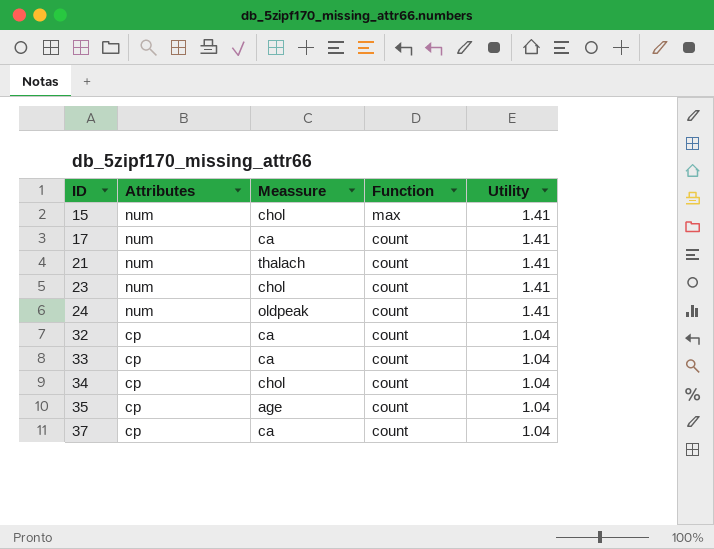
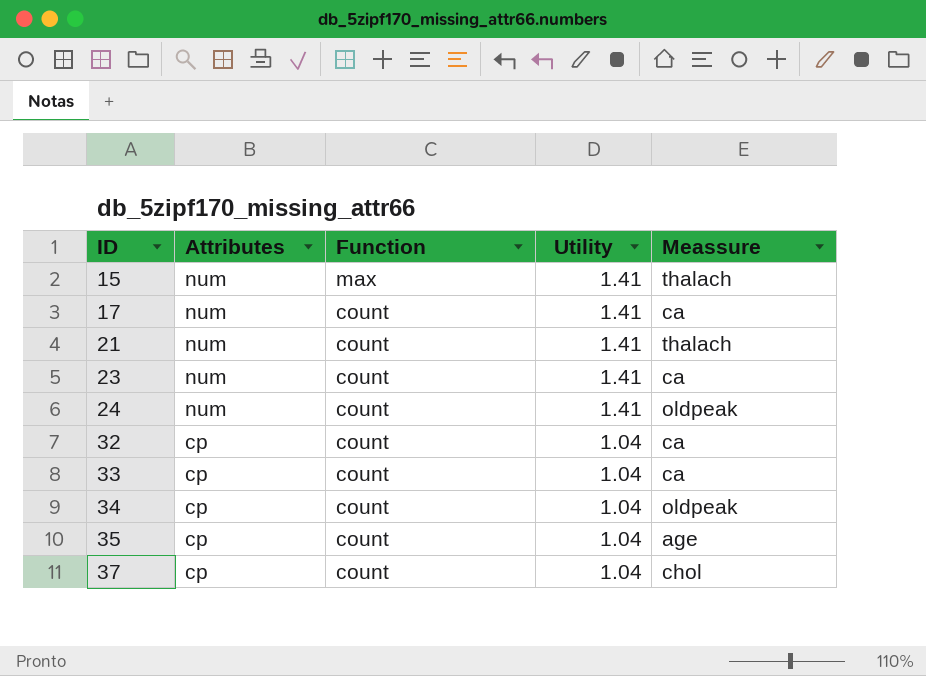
column Meassure | position: 3 -> 5
15 | Meassure: chol -> thalach
23 | Meassure: chol -> ca
34 | Meassure: chol -> oldpeak
37 | Meassure: ca -> chol

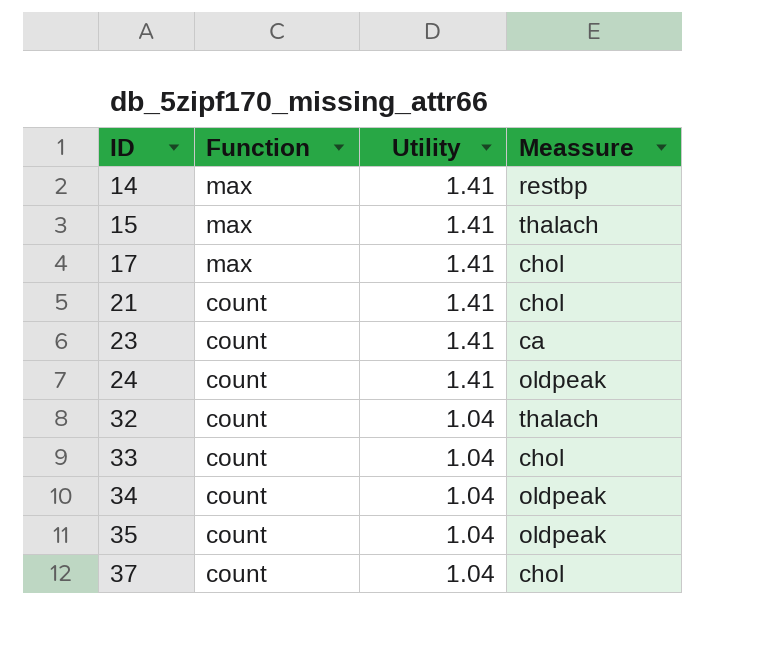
column Attributes | position: 2 -> none
row 14: none -> max | 1.41 | restbp
17 | Function: count -> max
17 | Meassure: ca -> chol
21 | Meassure: thalach -> chol
32 | Meassure: ca -> thalach
33 | Meassure: ca -> chol
35 | Meassure: age -> oldpeak

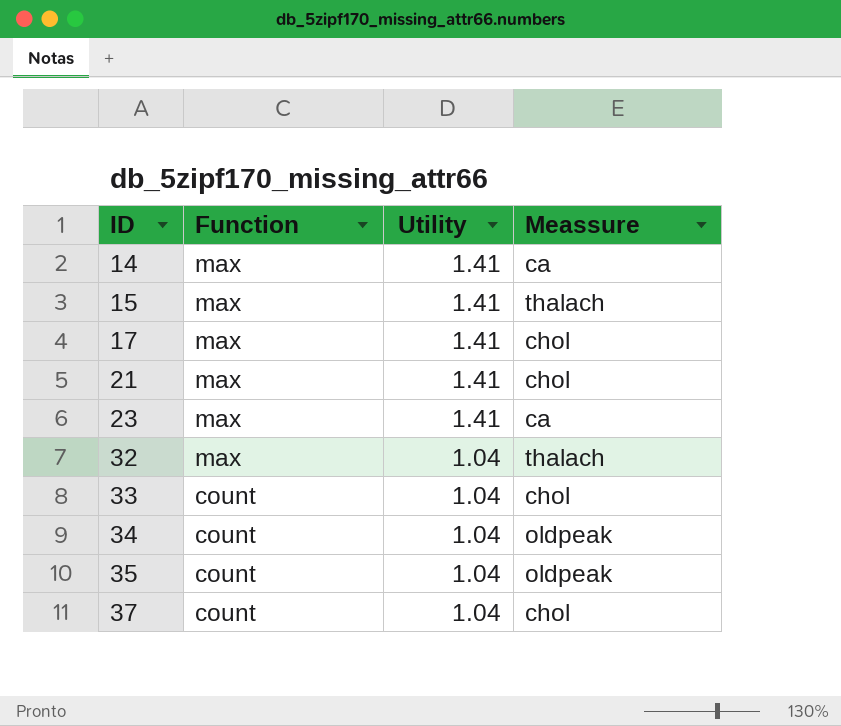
row 24: count | 1.41 | oldpeak -> none
14 | Meassure: restbp -> ca
21 | Function: count -> max
23 | Function: count -> max
32 | Function: count -> max

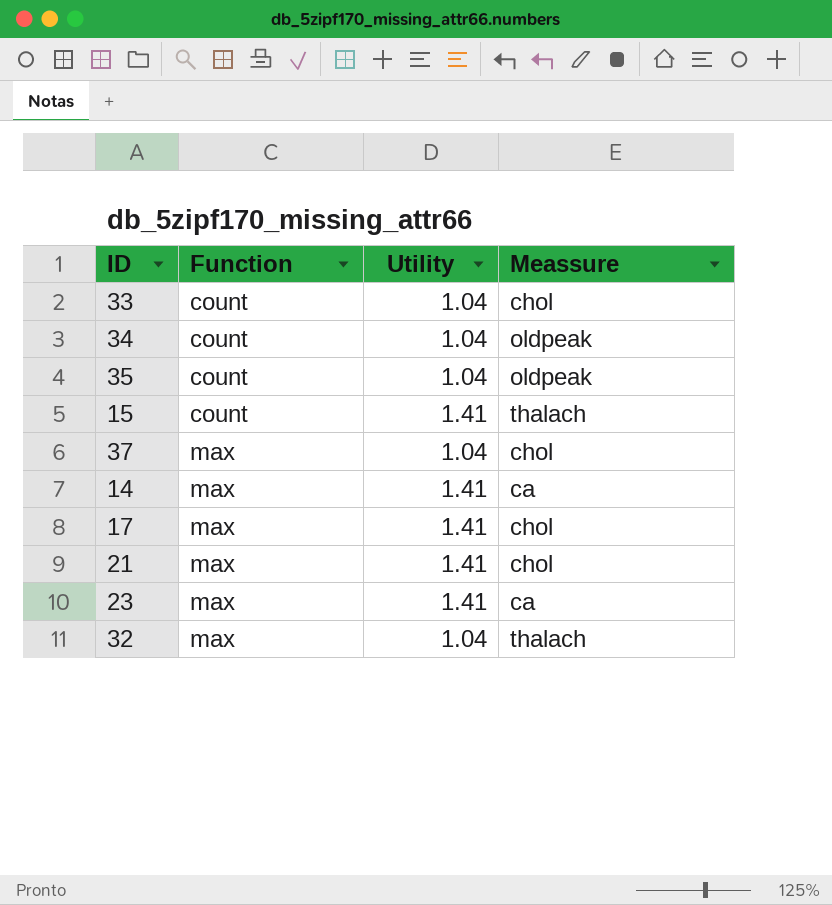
row order: ID ascending -> Function ascending
15 | Function: max -> count
37 | Function: count -> max

